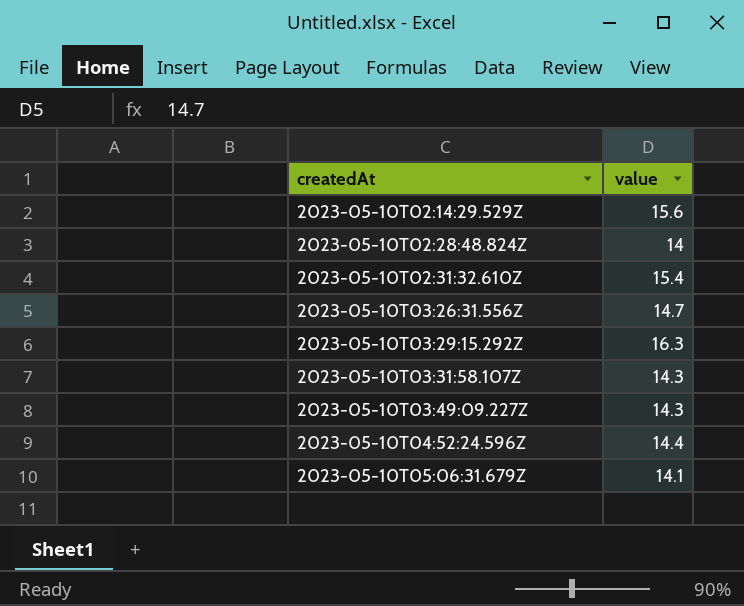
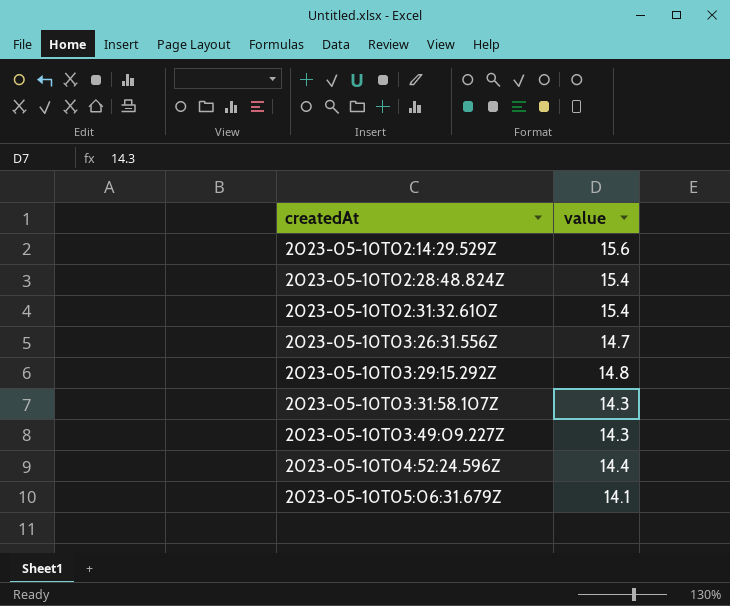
2023-05-10T02:28:48.824Z | value: 14 -> 15.4
2023-05-10T03:29:15.292Z | value: 16.3 -> 14.8

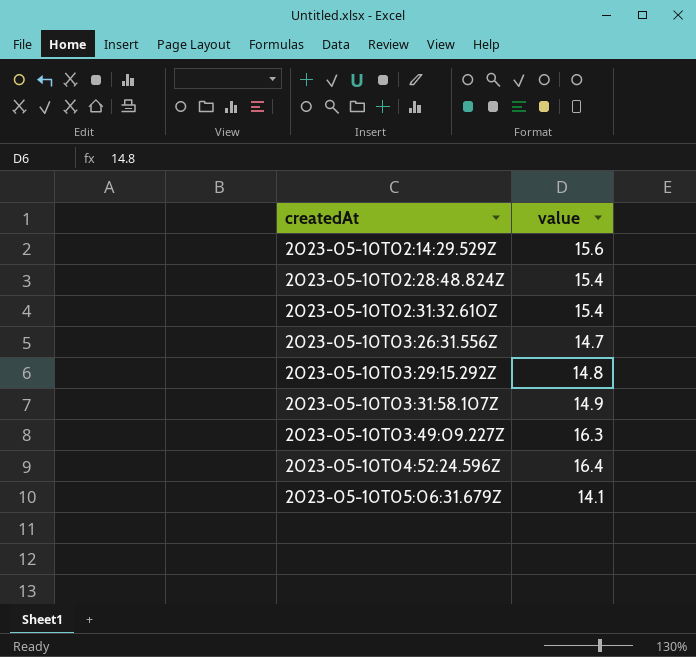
2023-05-10T03:31:58.107Z | value: 14.3 -> 14.9
2023-05-10T03:49:09.227Z | value: 14.3 -> 16.3
2023-05-10T04:52:24.596Z | value: 14.4 -> 16.4

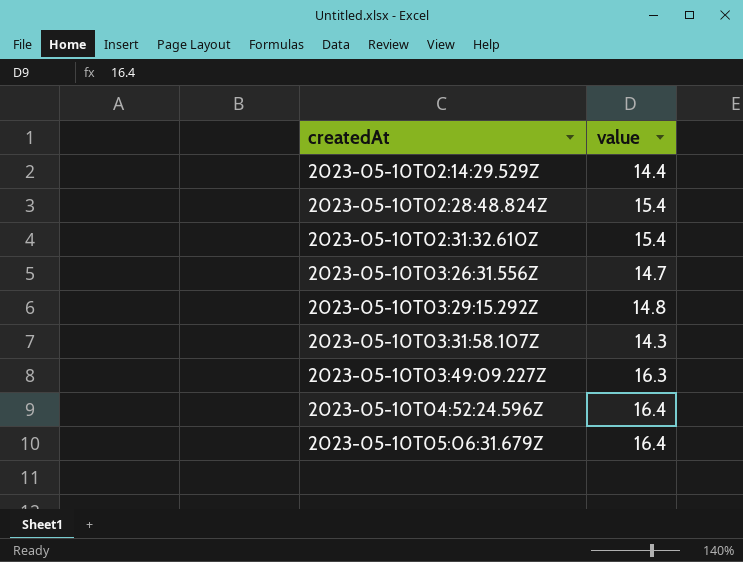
2023-05-10T02:14:29.529Z | value: 15.6 -> 14.4
2023-05-10T03:31:58.107Z | value: 14.9 -> 14.3
2023-05-10T05:06:31.679Z | value: 14.1 -> 16.4

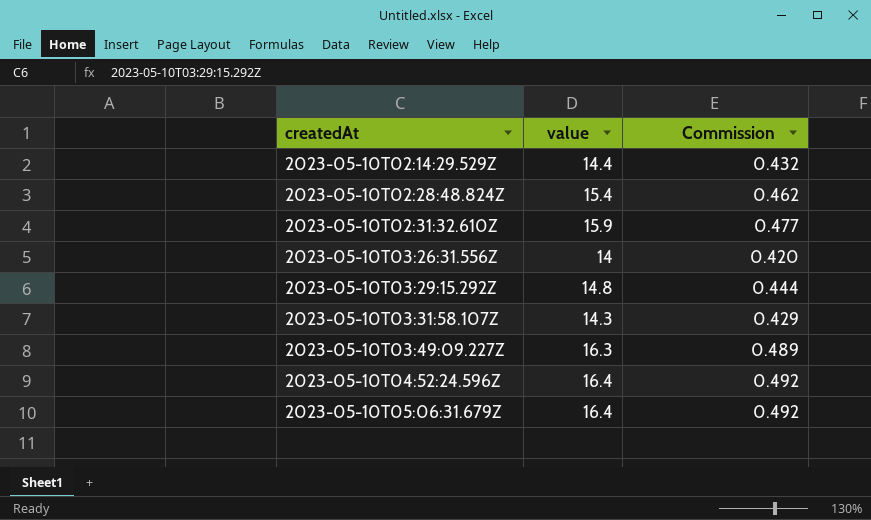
column Commission | formula: none -> [value] * 0.03
2023-05-10T02:31:32.610Z | value: 15.4 -> 15.9
2023-05-10T03:26:31.556Z | value: 14.7 -> 14

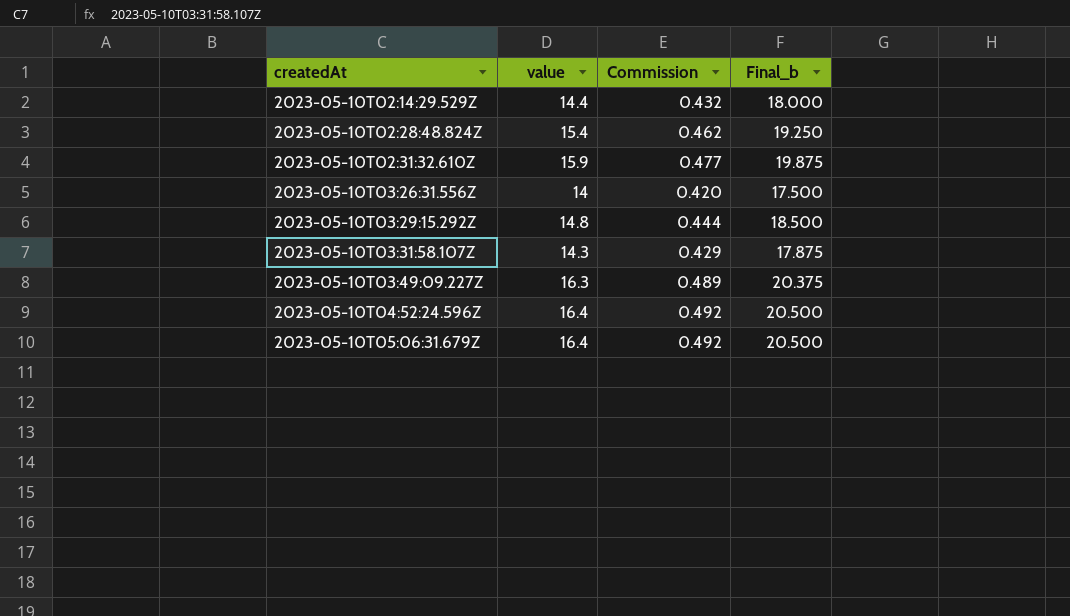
column Final_b | formula: none -> [value] * 1.25

